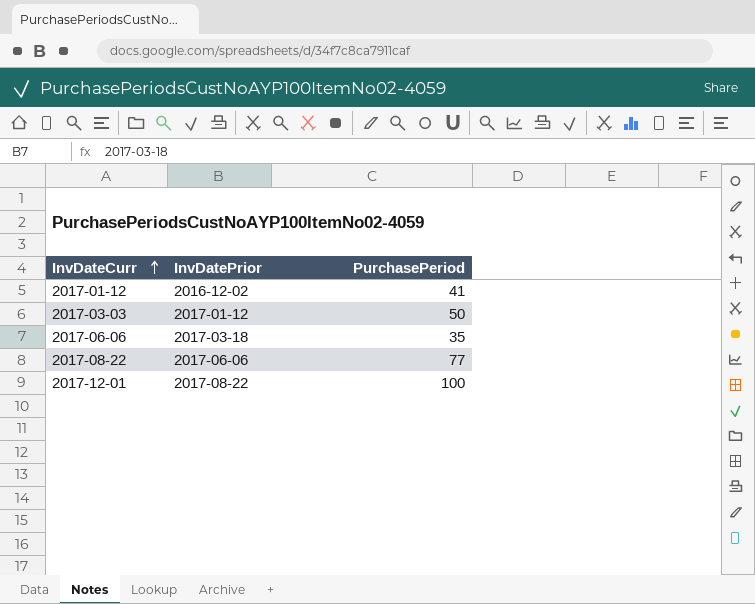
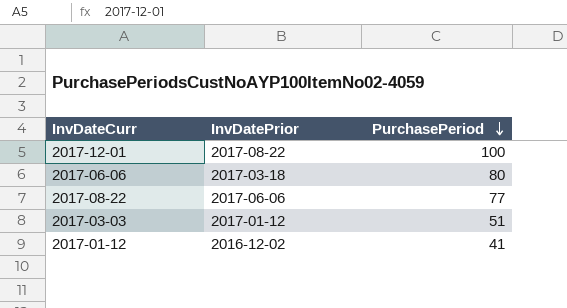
row order: InvDateCurr ascending -> PurchasePeriod descending
2017-06-06 | PurchasePeriod: 35 -> 80
2017-03-03 | PurchasePeriod: 50 -> 51

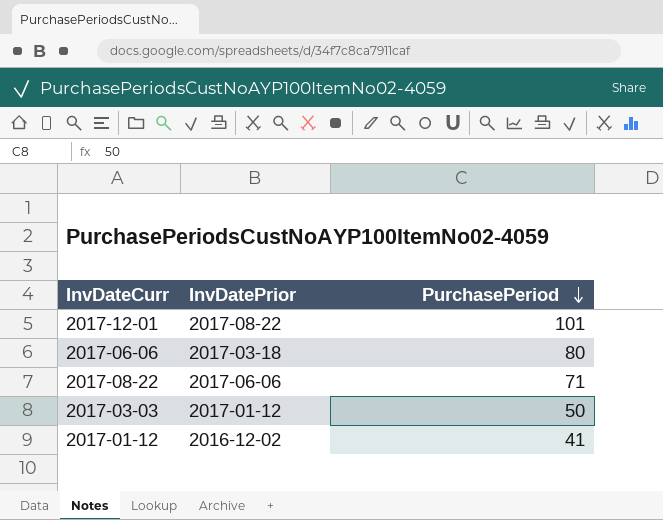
2017-12-01 | PurchasePeriod: 100 -> 101
2017-08-22 | PurchasePeriod: 77 -> 71
2017-03-03 | PurchasePeriod: 51 -> 50

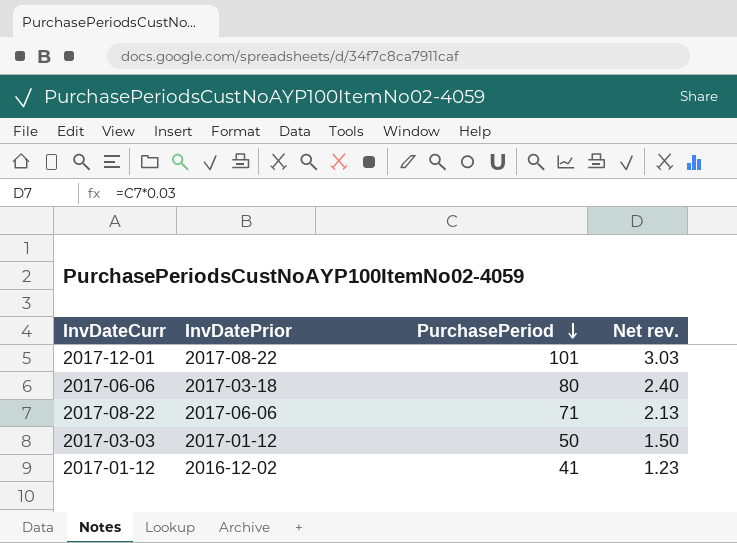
column Net rev. | formula: none -> [PurchasePeriod] * 0.03

